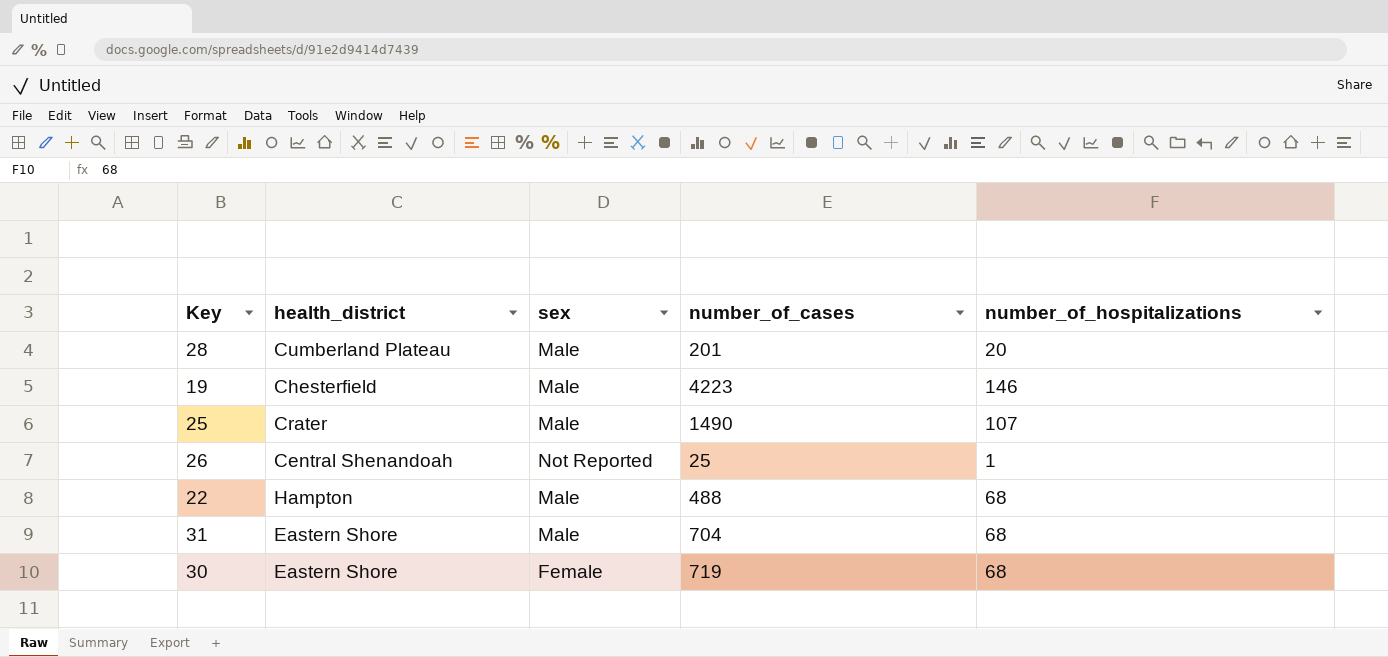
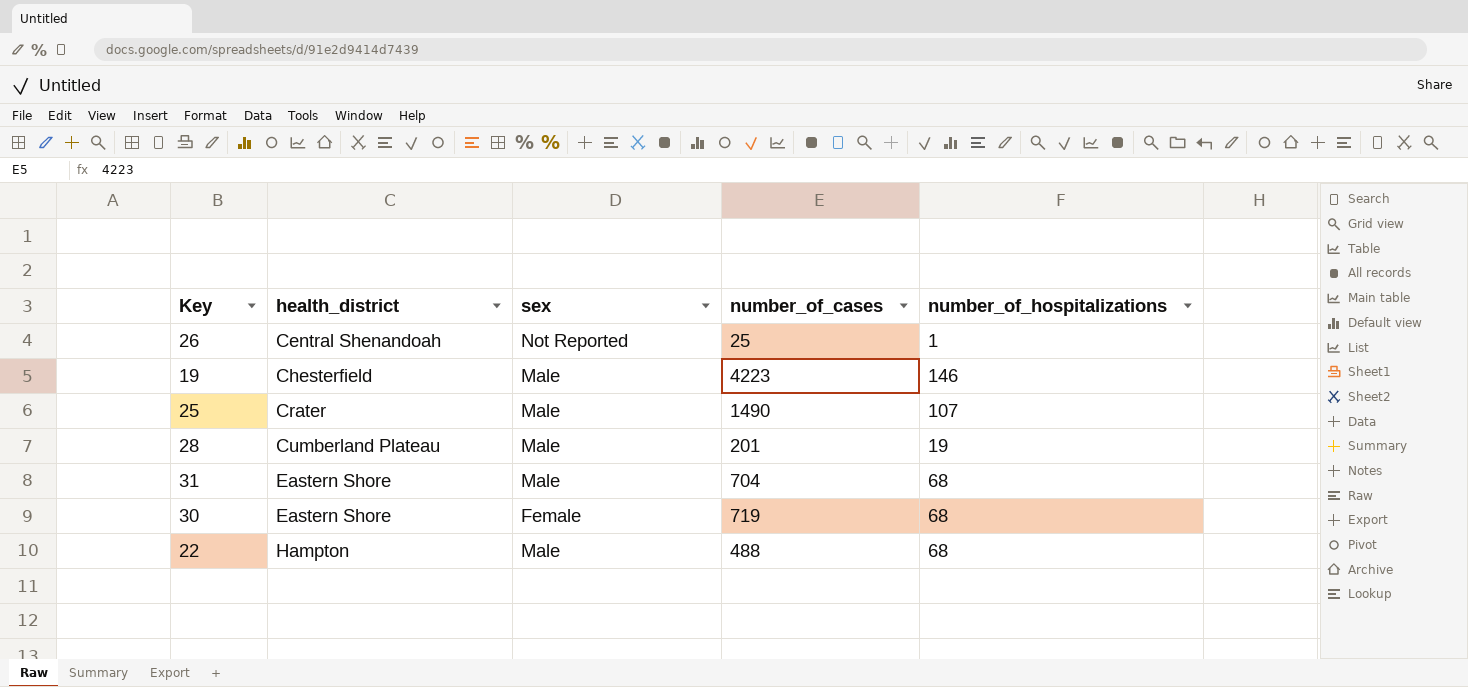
row order: none -> health_district ascending
28 | number_of_hospitalizations: 20 -> 19

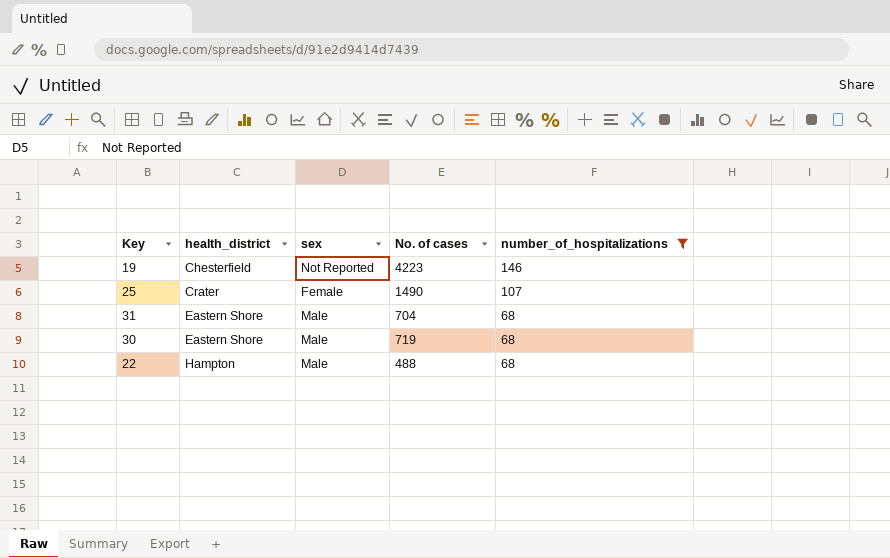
filter: none -> number_of_hospitalizations >= 68
column name: number_of_cases -> No. of cases
19 | sex: Male -> Not Reported
25 | sex: Male -> Female
30 | sex: Female -> Male

